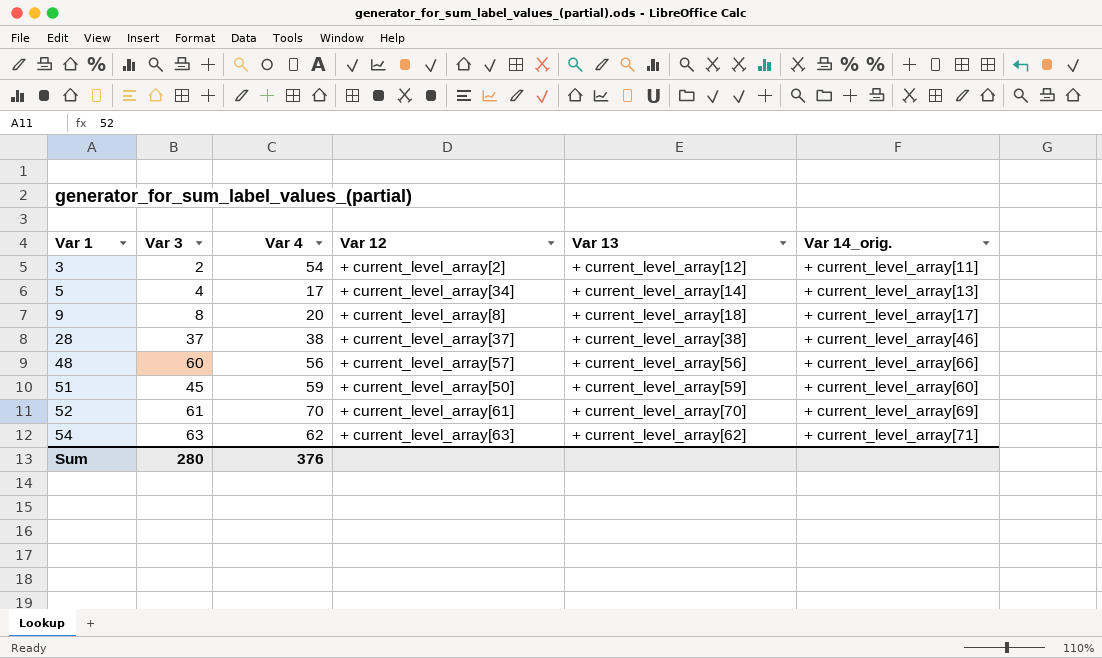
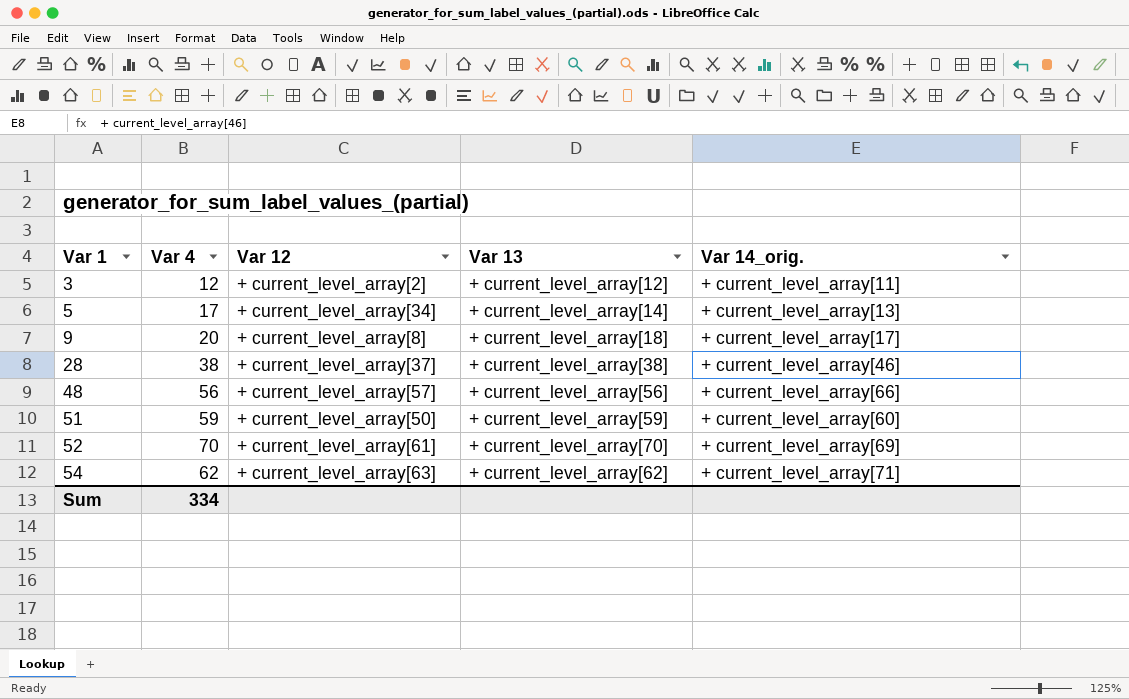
column Var 3 | position: 2 -> none
3 | Var 4: 54 -> 12
Sum | Var 4: 376 -> 334

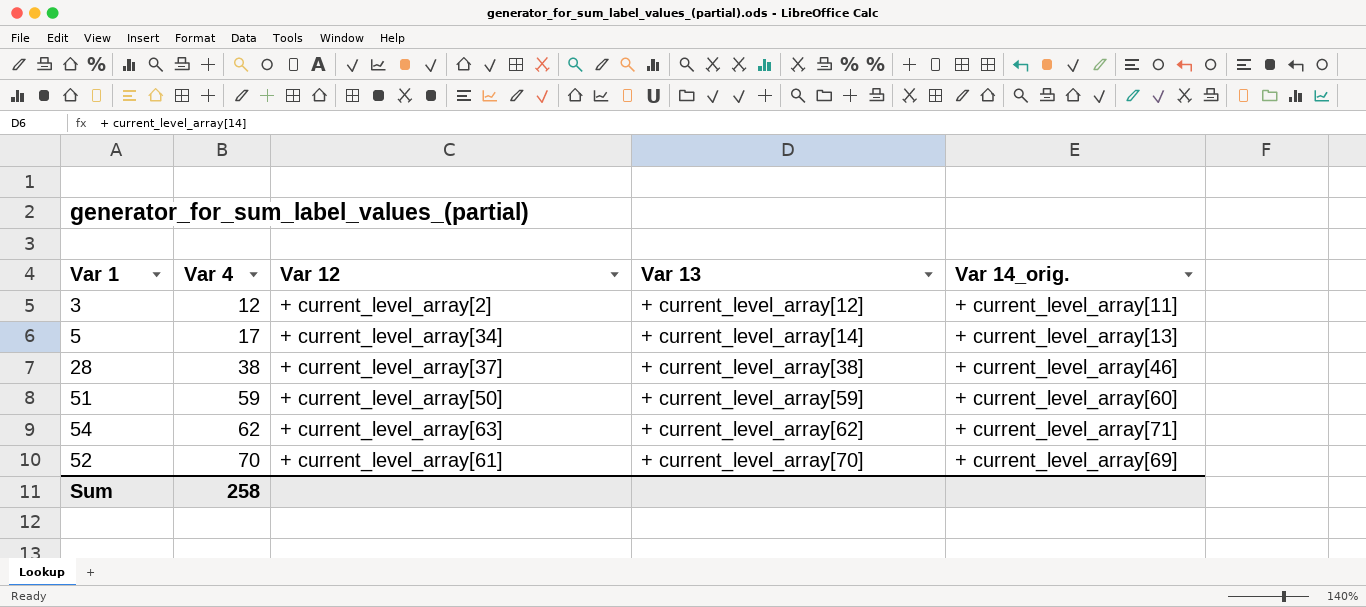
row order: Var 1 ascending -> Var 4 ascending
row 9: 20 | + current_level_array[8] | + current_level_array[18] | + current_level_array[17] -> none
row 48: 56 | + current_level_array[57] | + current_level_array[56] | + current_level_array[66] -> none
Sum | Var 4: 334 -> 258

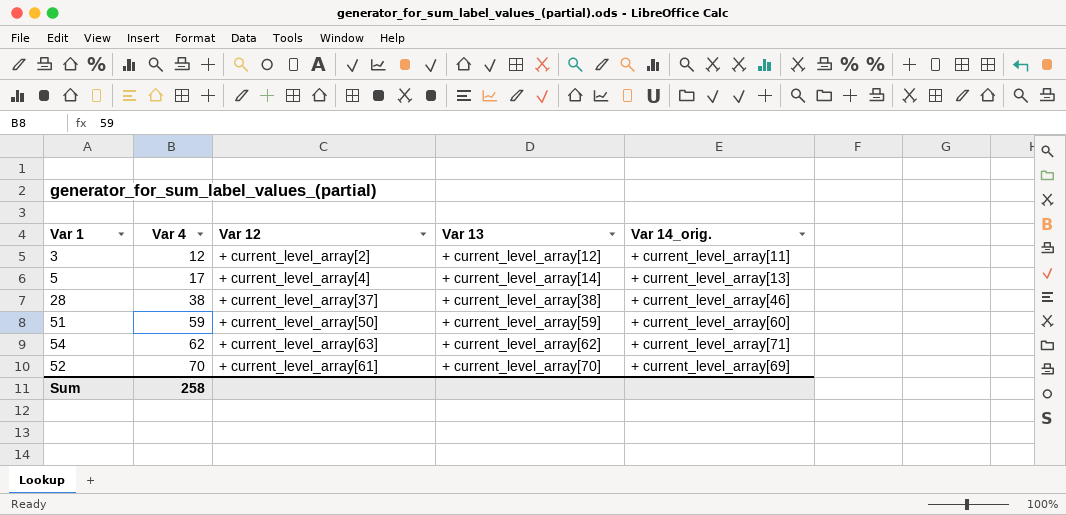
5 | Var 12: + current_level_array[34] -> + current_level_array[4]

